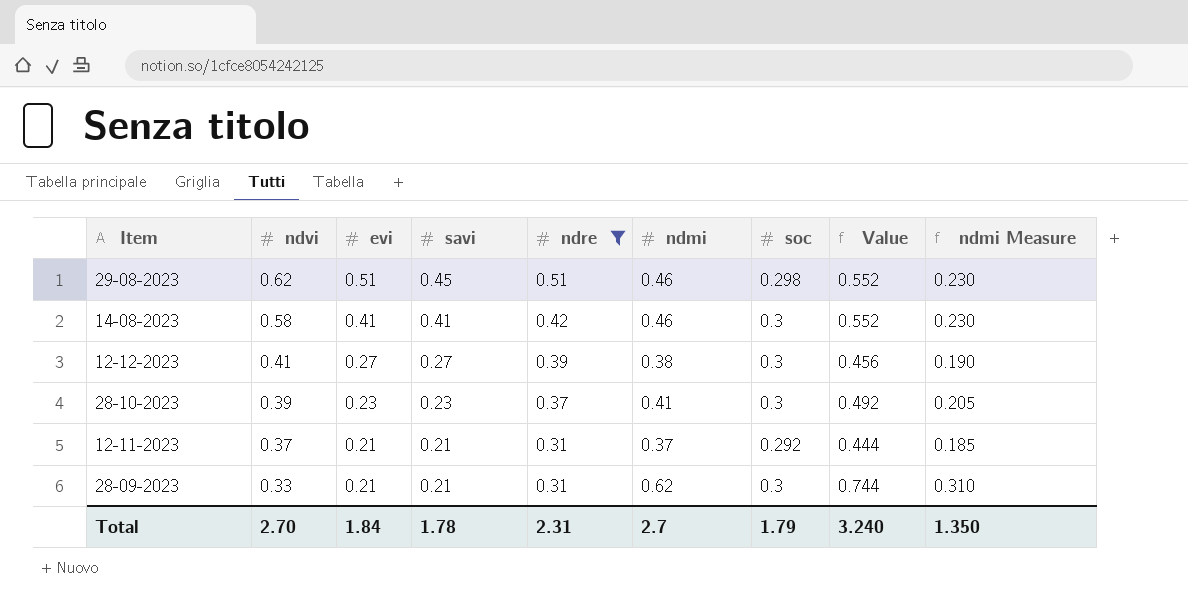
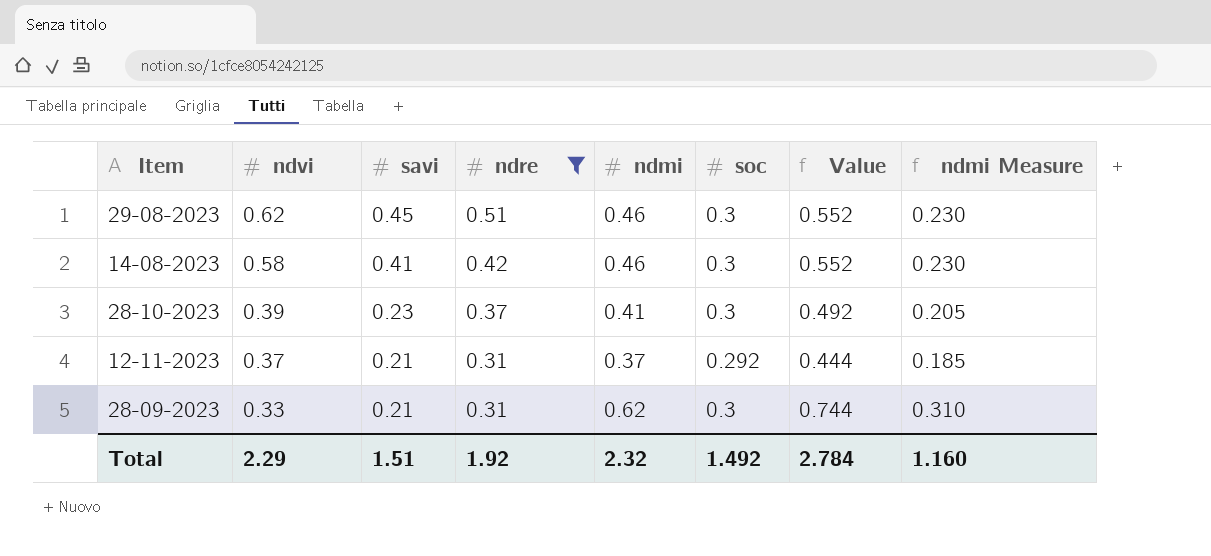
column evi | position: 3 -> none
row 12-12-2023: 0.41 | 0.27 | 0.27 | 0.39 | 0.38 | 0.3 | 0.456 | 0.190 -> none
29-08-2023 | soc: 0.298 -> 0.3
Total | ndvi: 2.70 -> 2.29
Total | savi: 1.78 -> 1.51
Total | ndre: 2.31 -> 1.92
Total | ndmi: 2.7 -> 2.32
Total | soc: 1.79 -> 1.492
Total | Value: 3.240 -> 2.784
Total | ndmi Measure: 1.350 -> 1.160

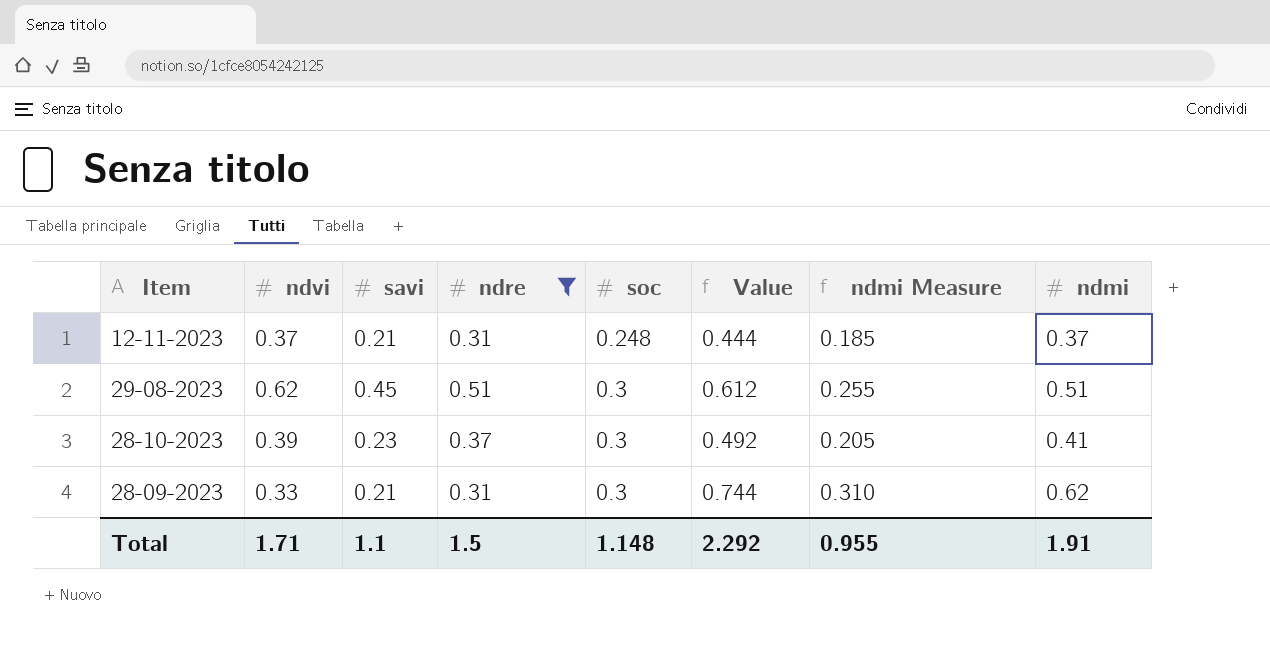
row order: ndvi descending -> soc ascending
column ndmi | position: 5 -> 8
row 14-08-2023: 0.58 | 0.41 | 0.42 | 0.46 | 0.3 | 0.552 | 0.230 -> none
12-11-2023 | soc: 0.292 -> 0.248
29-08-2023 | Value: 0.552 -> 0.612
29-08-2023 | ndmi Measure: 0.230 -> 0.255
29-08-2023 | ndmi: 0.46 -> 0.51
Total | ndvi: 2.29 -> 1.71
Total | savi: 1.51 -> 1.1
Total | ndre: 1.92 -> 1.5
Total | soc: 1.492 -> 1.148
Total | Value: 2.784 -> 2.292
Total | ndmi Measure: 1.160 -> 0.955
Total | ndmi: 2.32 -> 1.91

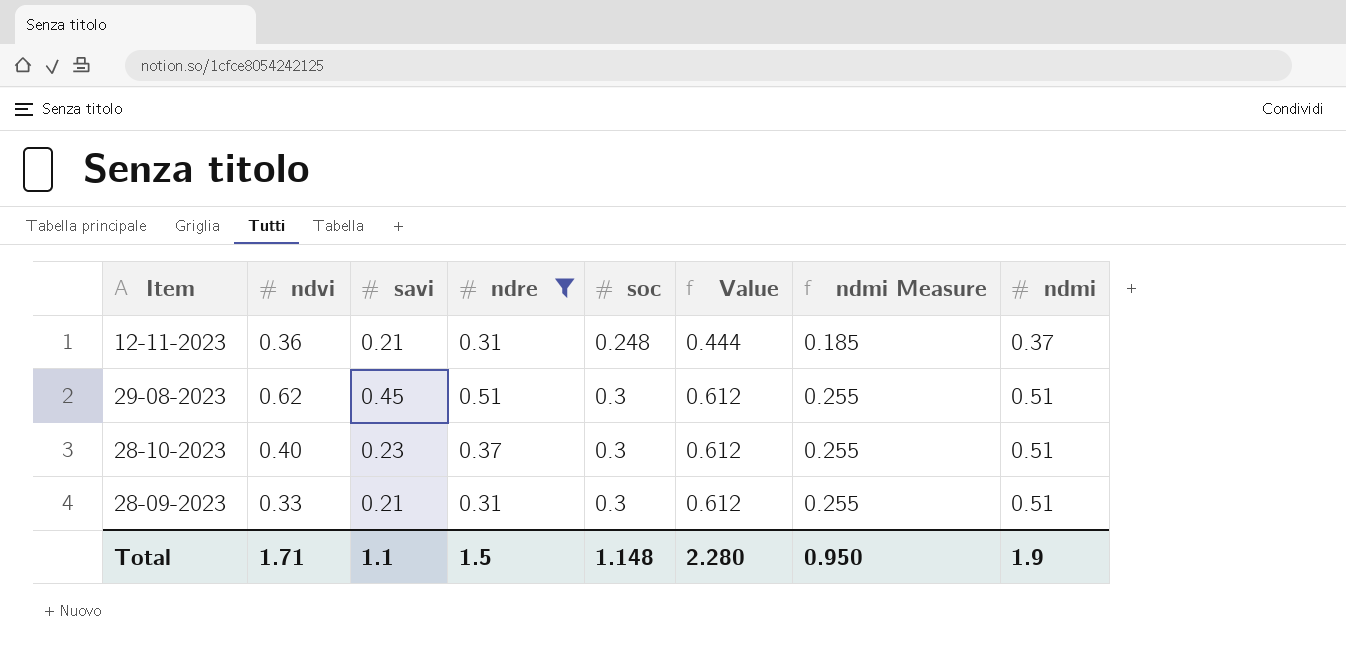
12-11-2023 | ndvi: 0.37 -> 0.36
28-10-2023 | ndvi: 0.39 -> 0.40
28-10-2023 | Value: 0.492 -> 0.612
28-10-2023 | ndmi Measure: 0.205 -> 0.255
28-10-2023 | ndmi: 0.41 -> 0.51
28-09-2023 | Value: 0.744 -> 0.612
28-09-2023 | ndmi Measure: 0.310 -> 0.255
28-09-2023 | ndmi: 0.62 -> 0.51
Total | Value: 2.292 -> 2.280
Total | ndmi Measure: 0.955 -> 0.950
Total | ndmi: 1.91 -> 1.9

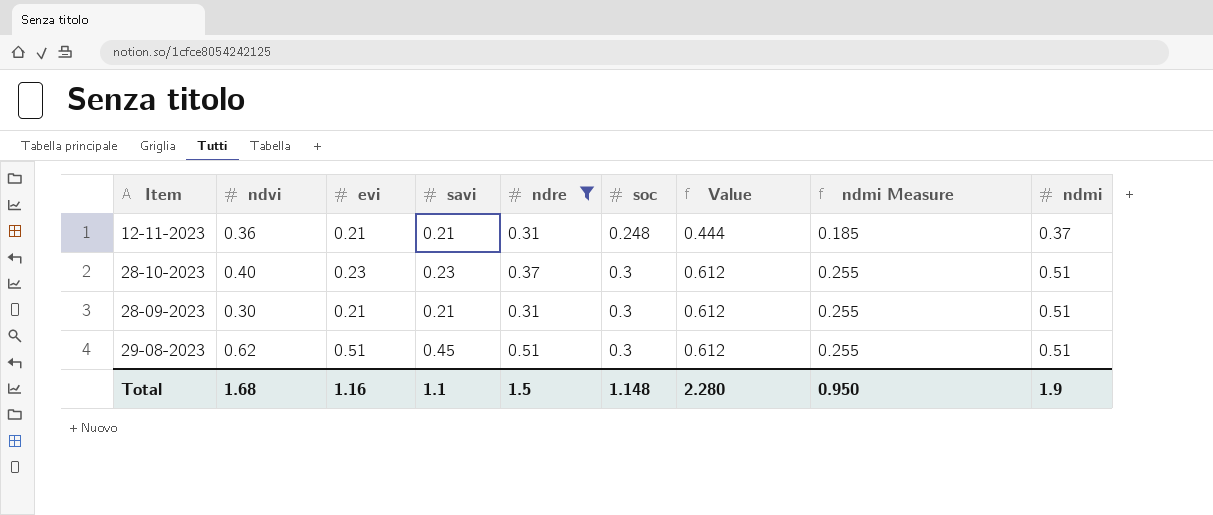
row order: soc ascending -> Item descending
column evi | position: none -> 3
28-09-2023 | ndvi: 0.33 -> 0.30
Total | ndvi: 1.71 -> 1.68

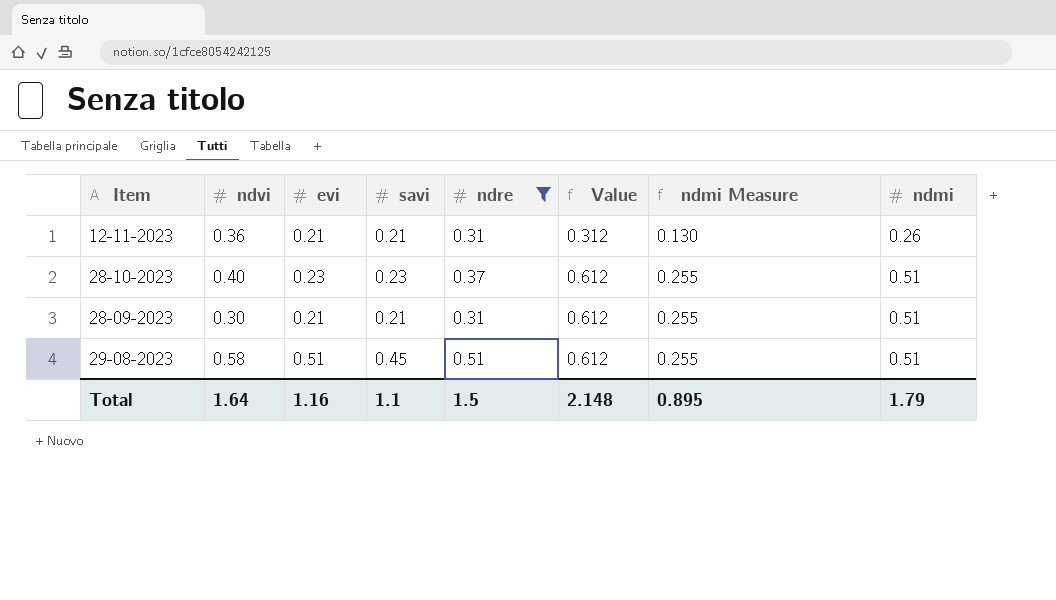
column soc | position: 6 -> none
12-11-2023 | Value: 0.444 -> 0.312
12-11-2023 | ndmi Measure: 0.185 -> 0.130
12-11-2023 | ndmi: 0.37 -> 0.26
29-08-2023 | ndvi: 0.62 -> 0.58
Total | ndvi: 1.68 -> 1.64
Total | Value: 2.280 -> 2.148
Total | ndmi Measure: 0.950 -> 0.895
Total | ndmi: 1.9 -> 1.79

